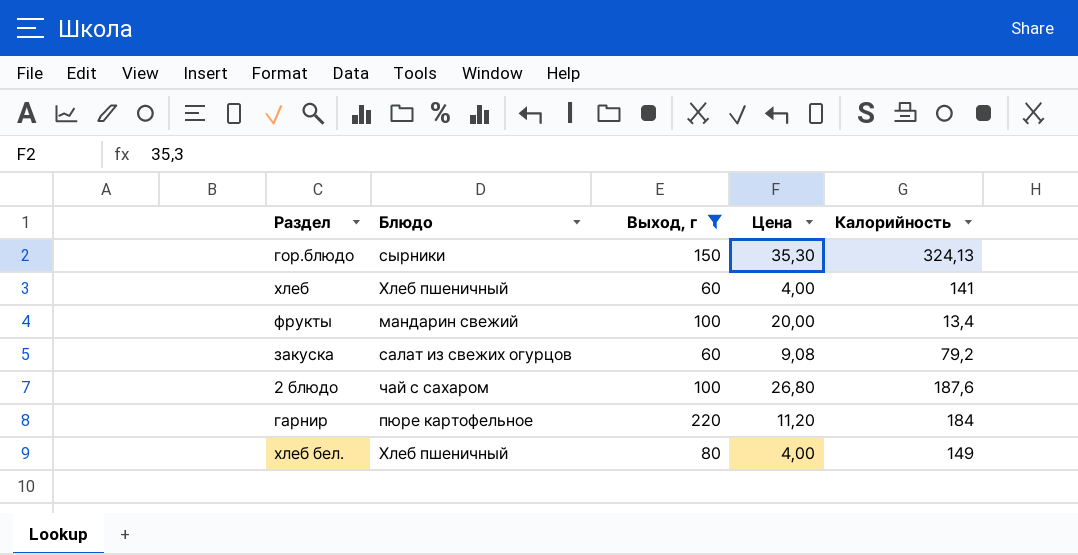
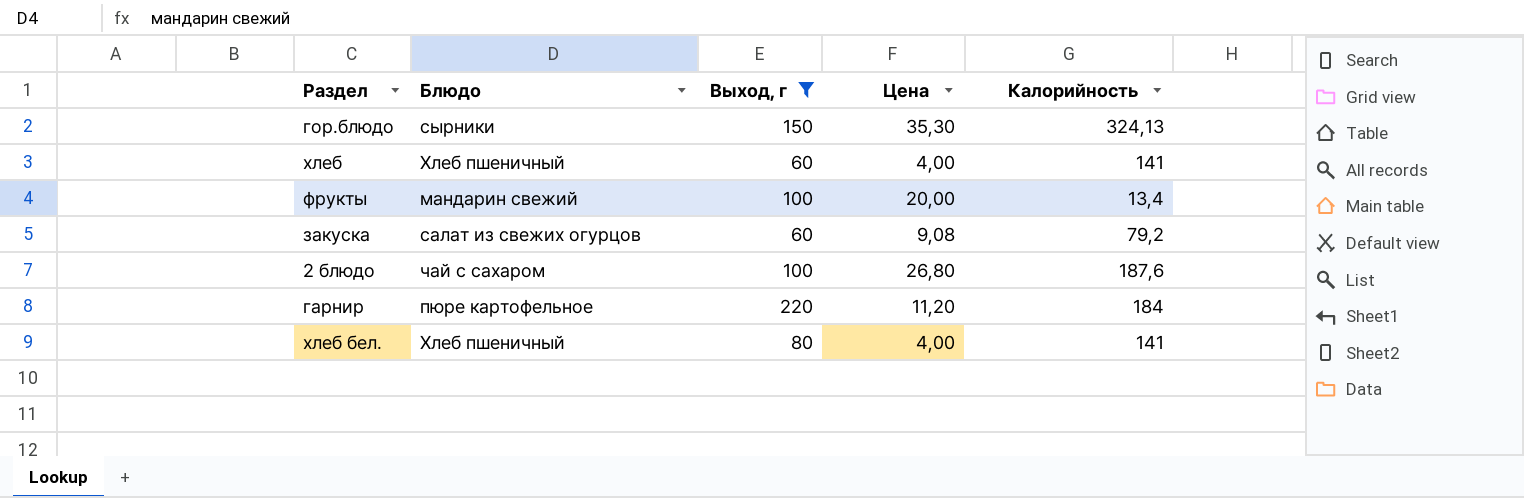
хлеб бел. | Калорийность: 149 -> 141

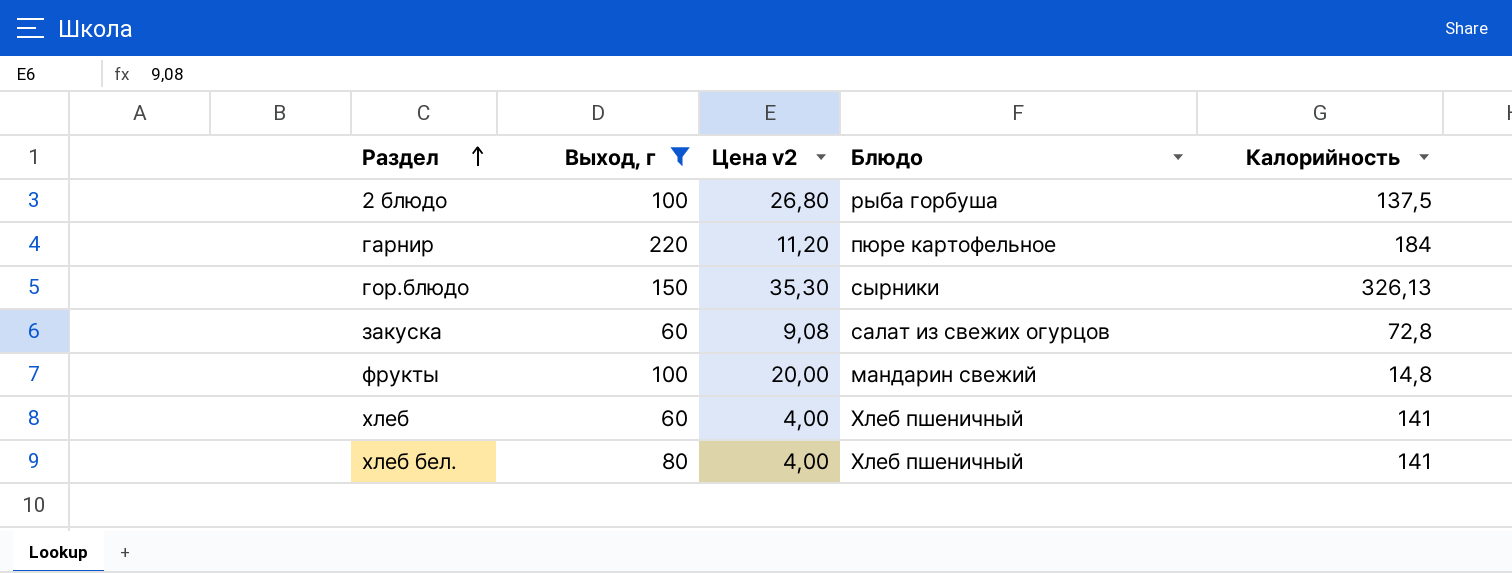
row order: none -> Раздел ascending
column name: Цена -> Цена v2
column Блюдо | position: 2 -> 4
2 блюдо | Блюдо: чай с сахаром -> рыба горбуша
2 блюдо | Калорийность: 187,6 -> 137,5
гор.блюдо | Калорийность: 324,13 -> 326,13
закуска | Калорийность: 79,2 -> 72,8
фрукты | Калорийность: 13,4 -> 14,8

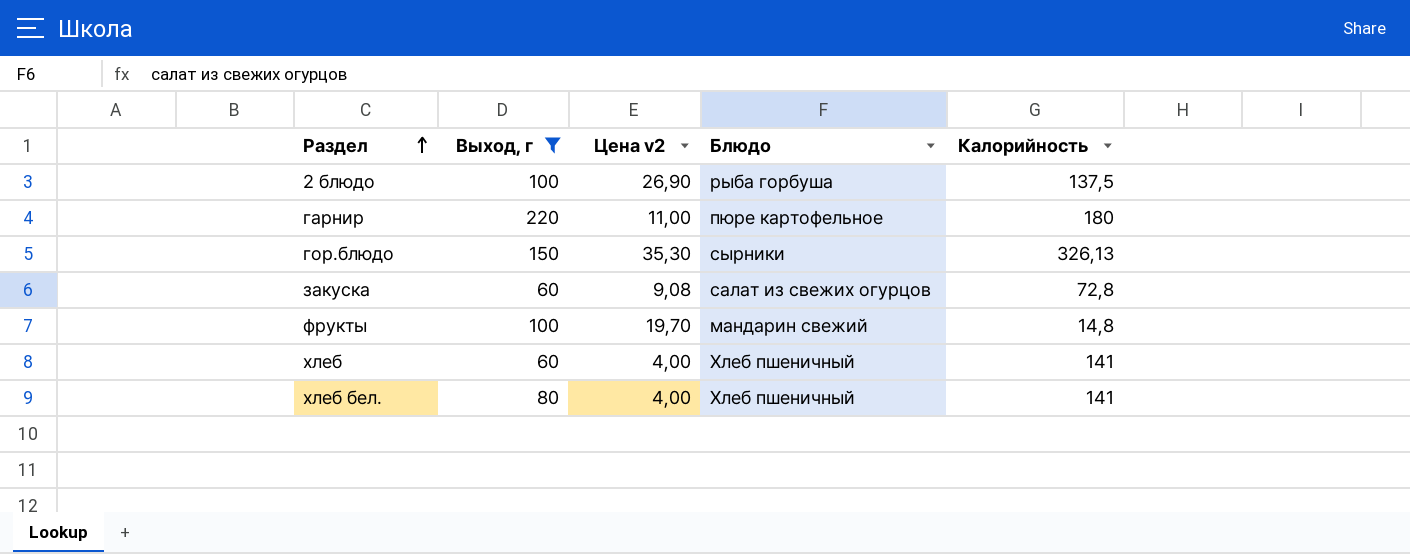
2 блюдо | Цена v2: 26,80 -> 26,90
гарнир | Цена v2: 11,20 -> 11,00
гарнир | Калорийность: 184 -> 180
фрукты | Цена v2: 20,00 -> 19,70

